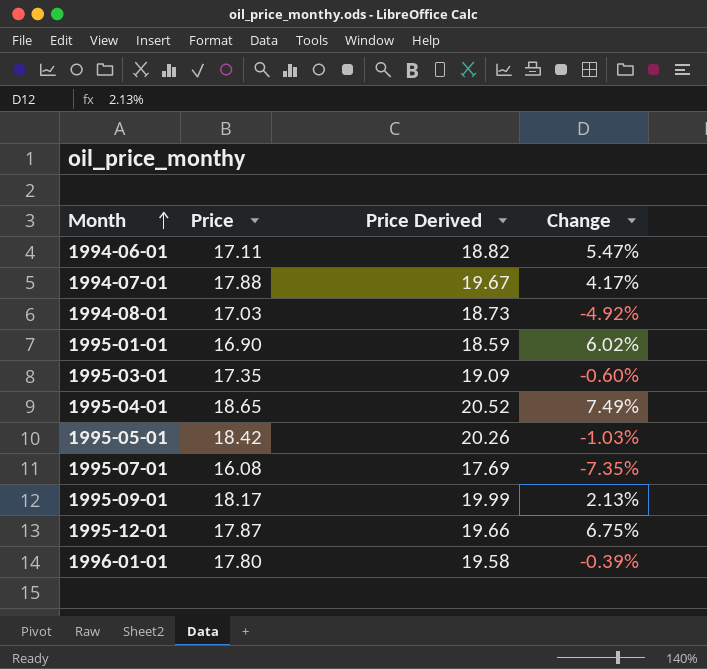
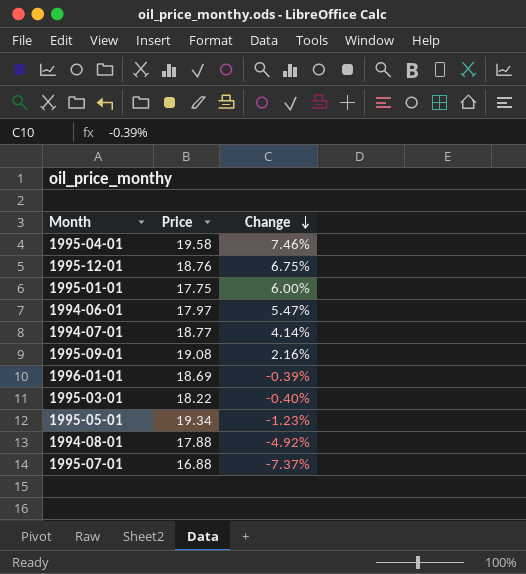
row order: Month ascending -> Change descending
column Price Derived | formula: [Price] * 1.1 -> none
1995-04-01 | Price: 18.65 -> 19.58
1995-04-01 | Change: 7.49% -> 7.46%
1995-12-01 | Price: 17.87 -> 18.76
1995-01-01 | Price: 16.90 -> 17.75
1995-01-01 | Change: 6.02% -> 6.00%
1994-06-01 | Price: 17.11 -> 17.97
1994-07-01 | Price: 17.88 -> 18.77
1994-07-01 | Change: 4.17% -> 4.14%
1995-09-01 | Price: 18.17 -> 19.08
1995-09-01 | Change: 2.13% -> 2.16%
1996-01-01 | Price: 17.80 -> 18.69
1995-03-01 | Price: 17.35 -> 18.22
1995-03-01 | Change: -0.60% -> -0.40%
1995-05-01 | Price: 18.42 -> 19.34
1995-05-01 | Change: -1.03% -> -1.23%
1994-08-01 | Price: 17.03 -> 17.88
1995-07-01 | Price: 16.08 -> 16.88
1995-07-01 | Change: -7.35% -> -7.37%

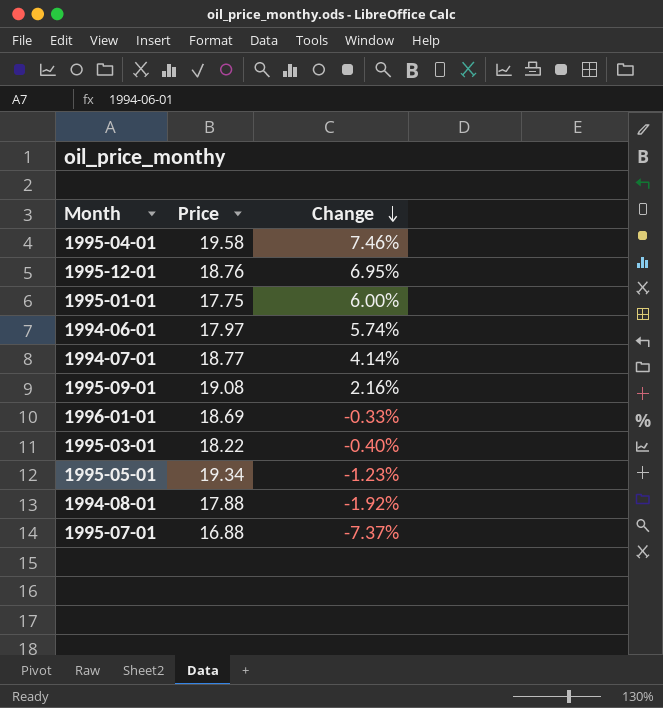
1995-12-01 | Change: 6.75% -> 6.95%
1994-06-01 | Change: 5.47% -> 5.74%
1996-01-01 | Change: -0.39% -> -0.33%
1994-08-01 | Change: -4.92% -> -1.92%

